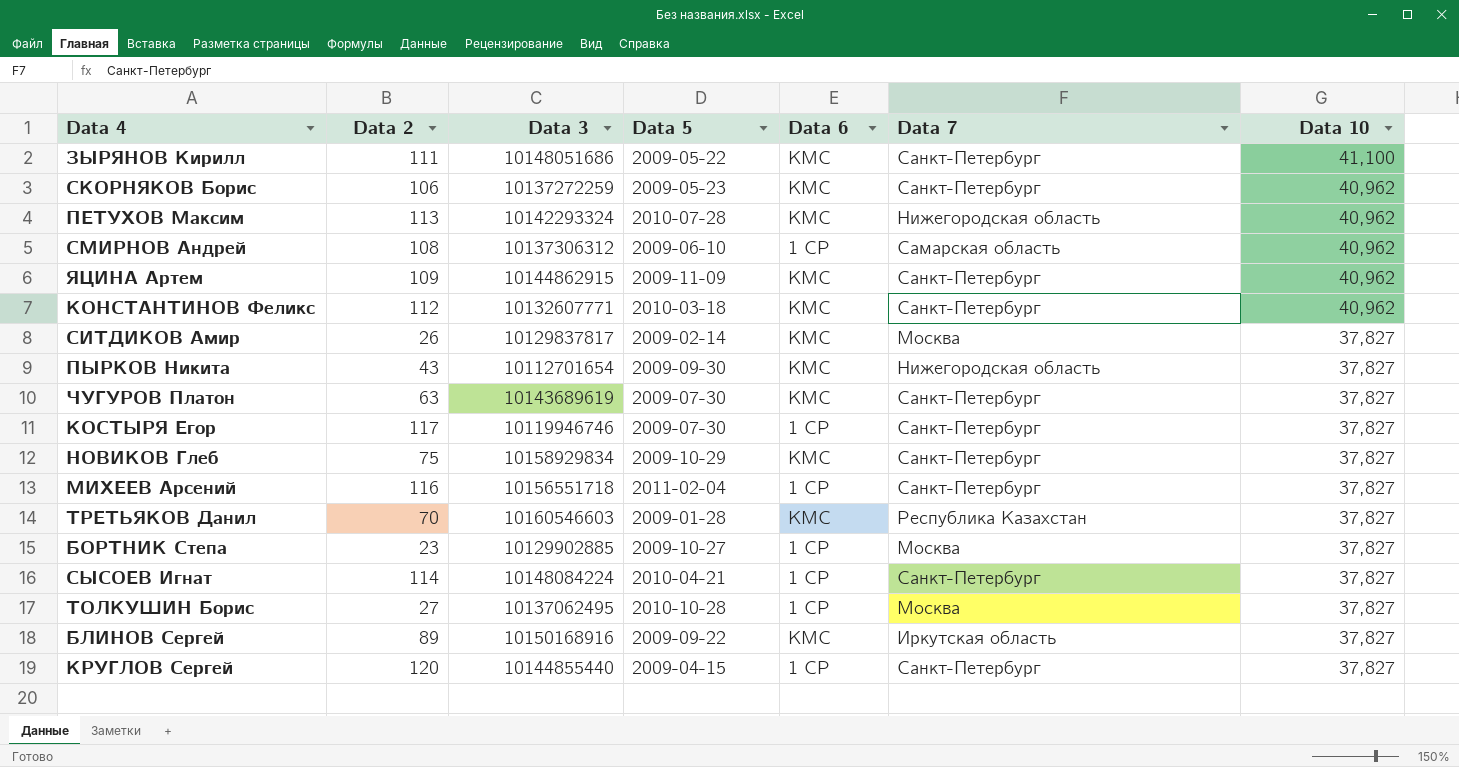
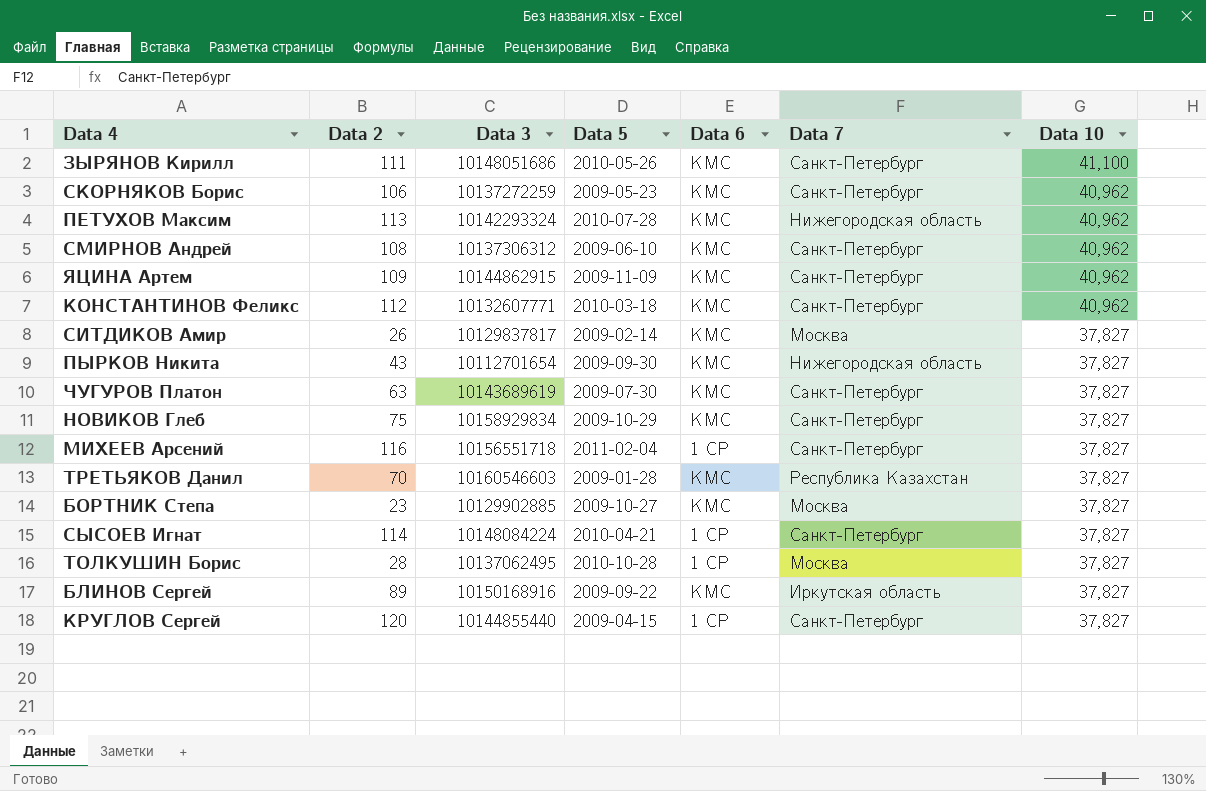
row КОСТЫРЯ Егор: 117 | 10119946746 | 2009-07-30 | 1 СР | Санкт-Петербург | 37,827 -> none
ЗЫРЯНОВ Кирилл | Data 5: 2009-05-22 -> 2010-05-26
СМИРНОВ Андрей | Data 6: 1 СР -> КМС
СМИРНОВ Андрей | Data 7: Самарская область -> Санкт-Петербург
БОРТНИК Степа | Data 6: 1 СР -> КМС
ТОЛКУШИН Борис | Data 2: 27 -> 28

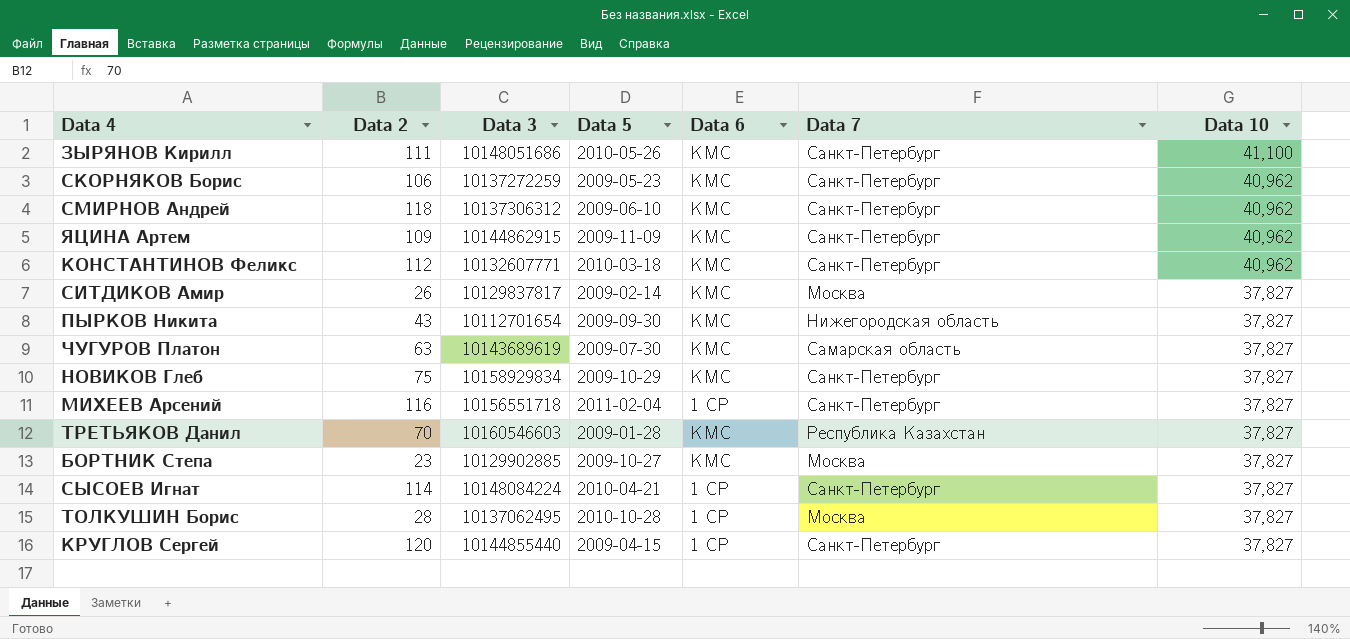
row ПЕТУХОВ Максим: 113 | 10142293324 | 2010-07-28 | КМС | Нижегородская область | 40,962 -> none
row БЛИНОВ Сергей: 89 | 10150168916 | 2009-09-22 | КМС | Иркутская область | 37,827 -> none
СМИРНОВ Андрей | Data 2: 108 -> 118
ЧУГУРОВ Платон | Data 7: Санкт-Петербург -> Самарская область

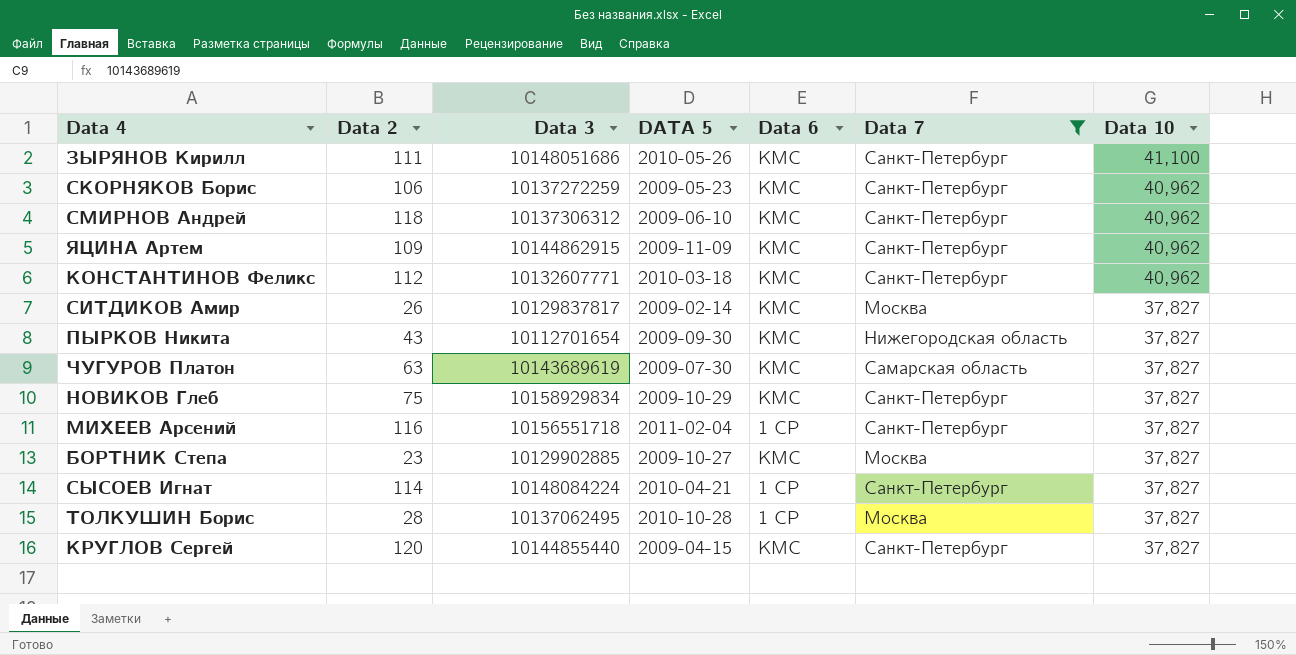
filter: none -> Data 7 != Республика Казахстан
column name: Data 5 -> DATA 5
КРУГЛОВ Сергей | Data 6: 1 СР -> КМС

